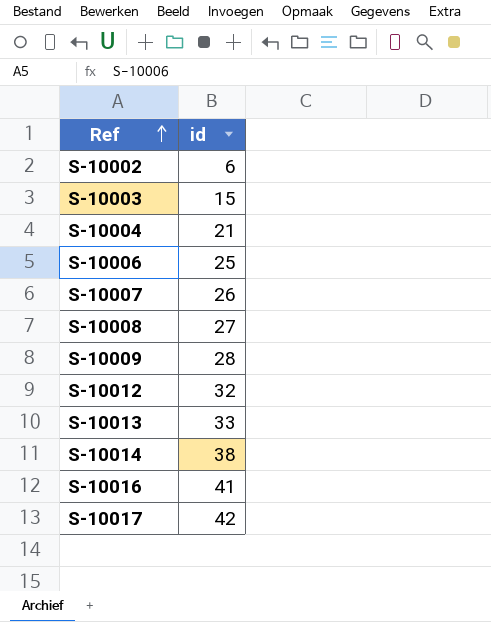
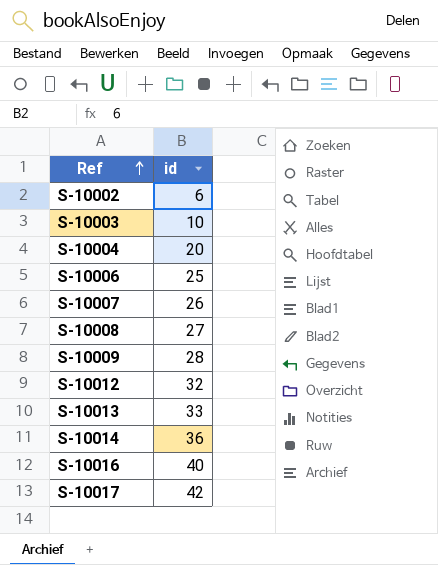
S-10003 | id: 15 -> 10
S-10004 | id: 21 -> 20
S-10014 | id: 38 -> 36
S-10016 | id: 41 -> 40

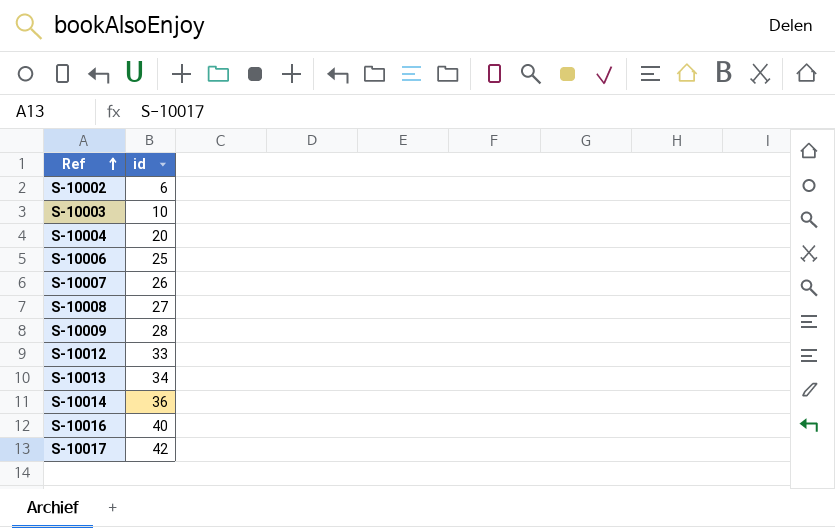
S-10012 | id: 32 -> 33
S-10013 | id: 33 -> 34

